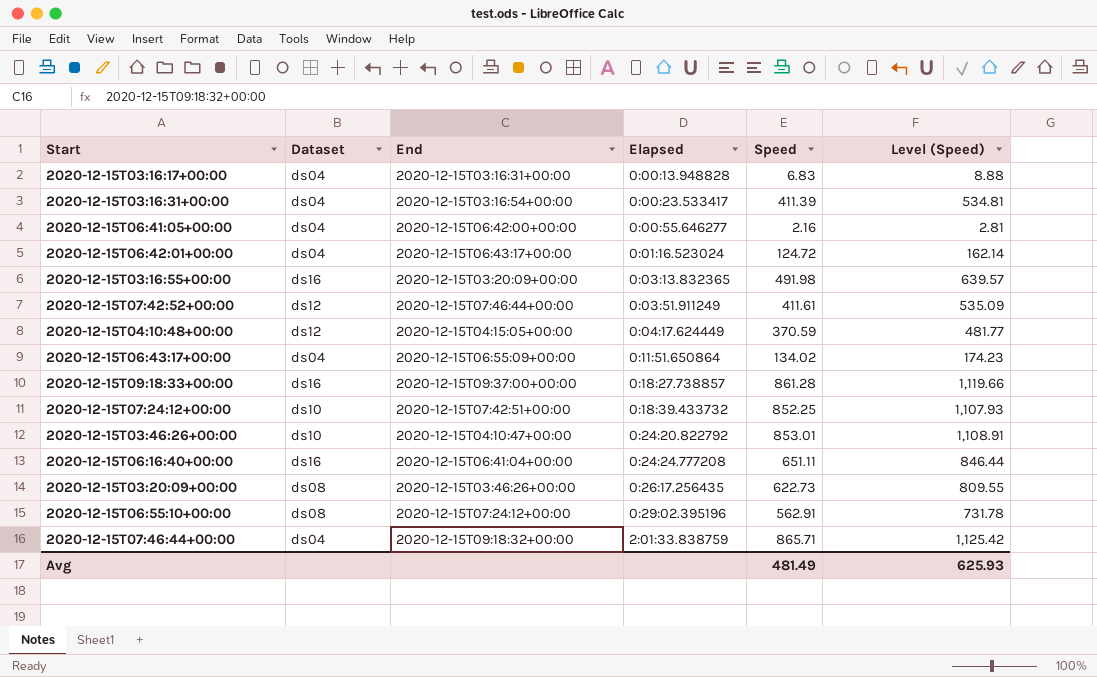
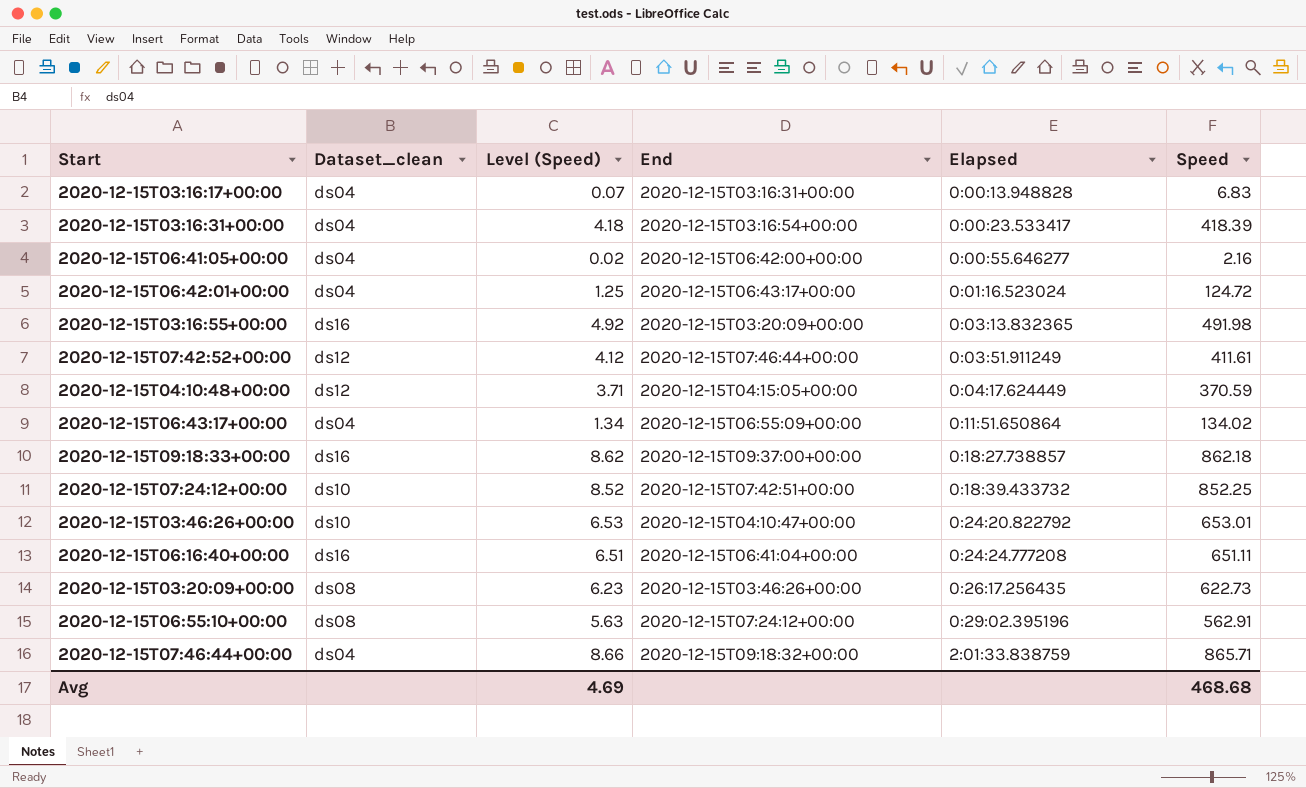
column name: Dataset -> Dataset_clean
column Level (Speed) | formula: [Speed] * 1.3 -> [Speed] * 0.01
column Level (Speed) | position: 6 -> 3
2020-12-15T03:16:31+00:00 | Speed: 411.39 -> 418.39
2020-12-15T09:18:33+00:00 | Speed: 861.28 -> 862.18
2020-12-15T03:46:26+00:00 | Speed: 853.01 -> 653.01
Avg | Level (Speed): 625.93 -> 4.69
Avg | Speed: 481.49 -> 468.68

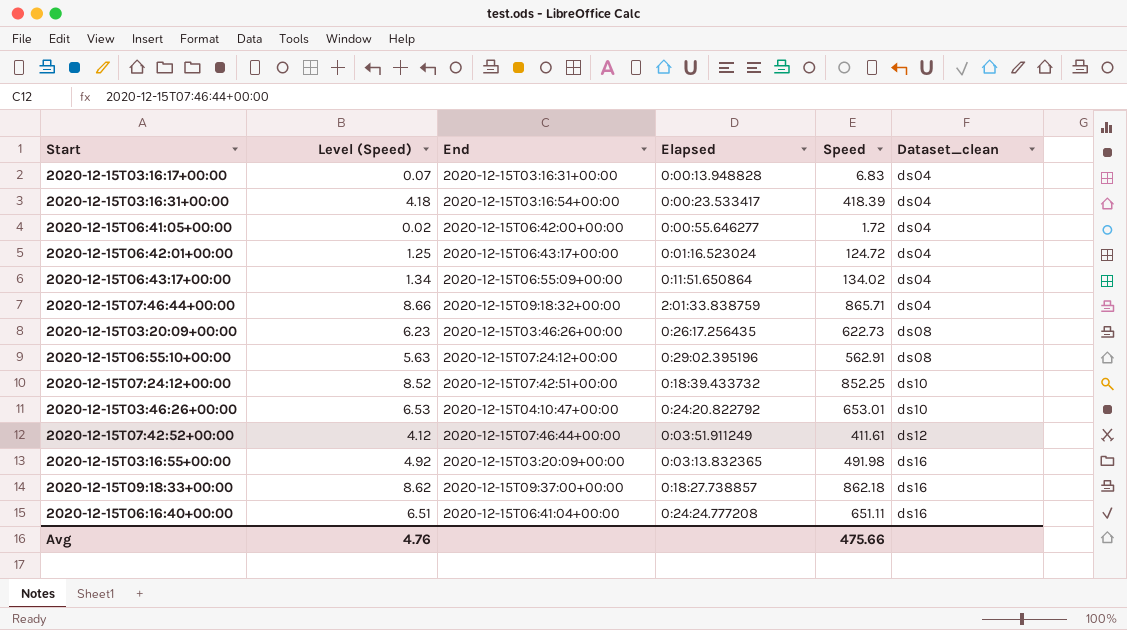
row order: Elapsed ascending -> Dataset_clean ascending
column Dataset_clean | position: 2 -> 6
row 2020-12-15T04:10:48+00:00: ds12 | 3.71 | 2020-12-15T04:15:05+00:00 | 0:04:17.624449 | 370.59 -> none
2020-12-15T06:41:05+00:00 | Speed: 2.16 -> 1.72
Avg | Level (Speed): 4.69 -> 4.76
Avg | Speed: 468.68 -> 475.66

